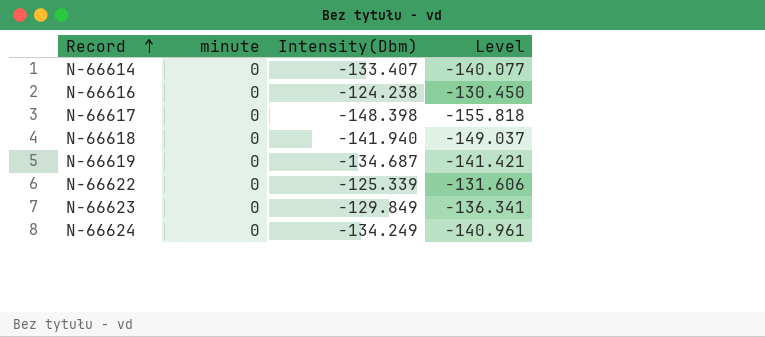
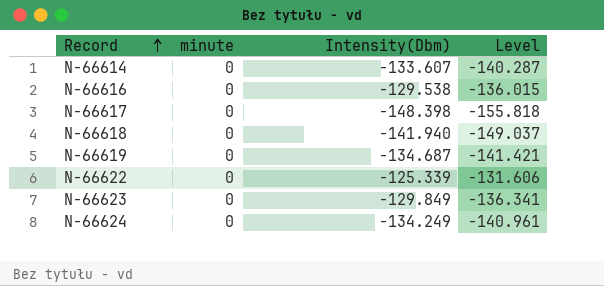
N-66614 | Intensity(Dbm): -133.407 -> -133.607
N-66614 | Level: -140.077 -> -140.287
N-66616 | Intensity(Dbm): -124.238 -> -129.538
N-66616 | Level: -130.450 -> -136.015

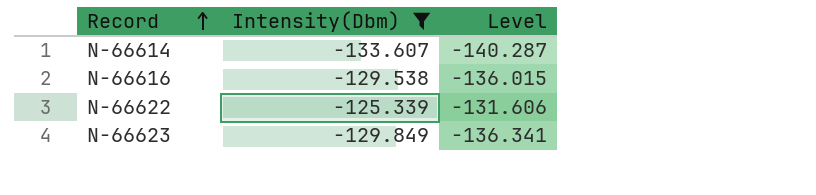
filter: none -> Intensity(Dbm) >= -133.607
column minute | position: 2 -> none

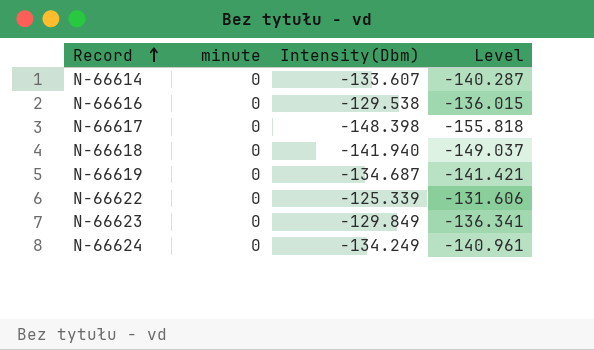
filter: Intensity(Dbm) >= -133.607 -> none
column minute | position: none -> 2

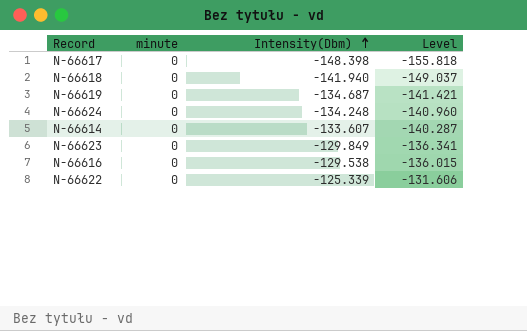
row order: Record ascending -> Intensity(Dbm) ascending
N-66624 | Intensity(Dbm): -134.249 -> -134.248
N-66624 | Level: -140.961 -> -140.960

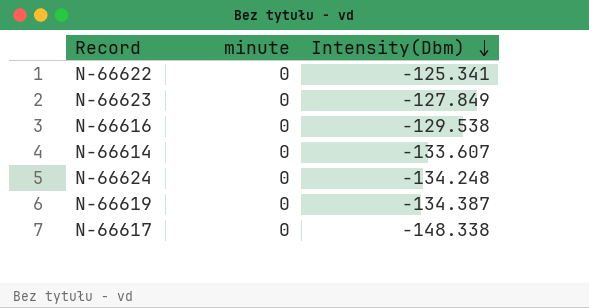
row order: Intensity(Dbm) ascending -> Intensity(Dbm) descending
column Level | formula: [Intensity(Dbm)] * 1.05 -> none
row N-66618: 0 | -141.940 | -149.037 -> none
N-66622 | Intensity(Dbm): -125.339 -> -125.341
N-66623 | Intensity(Dbm): -129.849 -> -127.849
N-66619 | Intensity(Dbm): -134.687 -> -134.387
N-66617 | Intensity(Dbm): -148.398 -> -148.338

